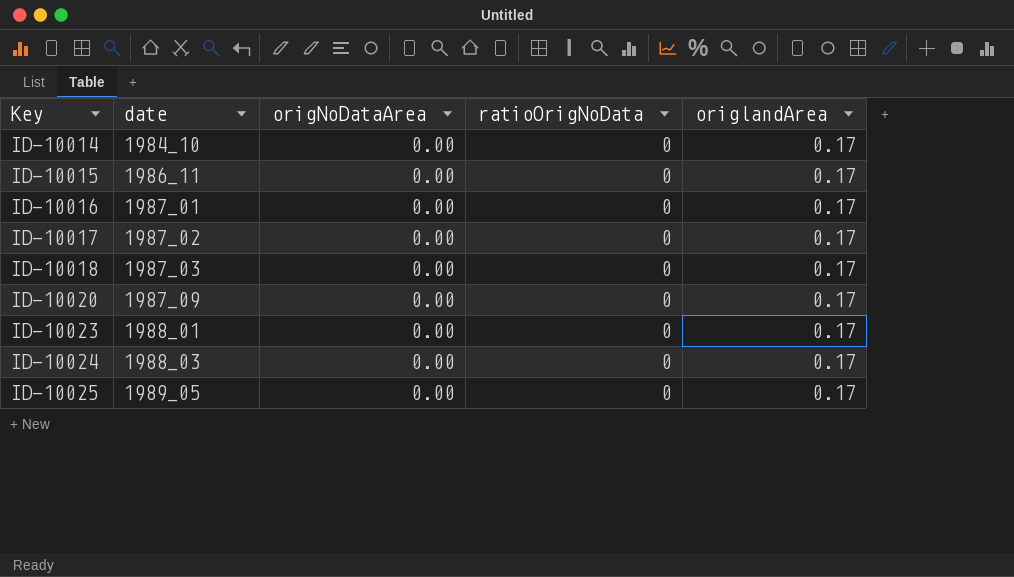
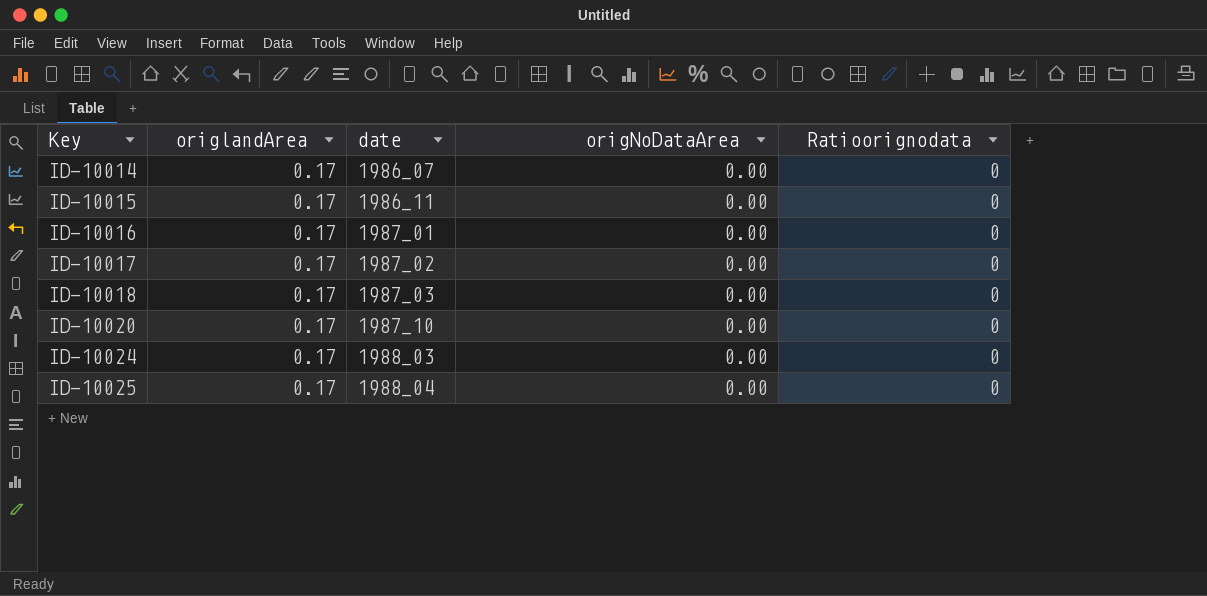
column origlandArea | position: 5 -> 2
column name: ratioOrigNoData -> Ratioorignodata
row ID-10023: 1988_01 | 0.00 | 0 | 0.17 -> none
ID-10014 | date: 1984_10 -> 1986_07
ID-10020 | date: 1987_09 -> 1987_10
ID-10025 | date: 1989_05 -> 1988_04

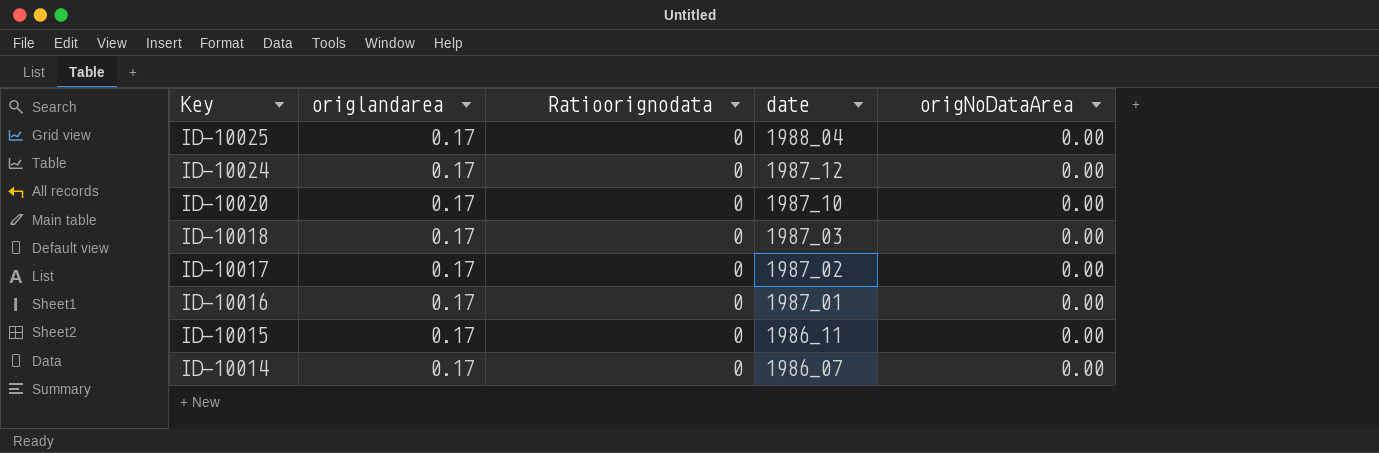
row order: Key ascending -> Key descending
column name: origlandArea -> origlandarea
column Ratioorignodata | position: 5 -> 3
ID-10024 | date: 1988_03 -> 1987_12

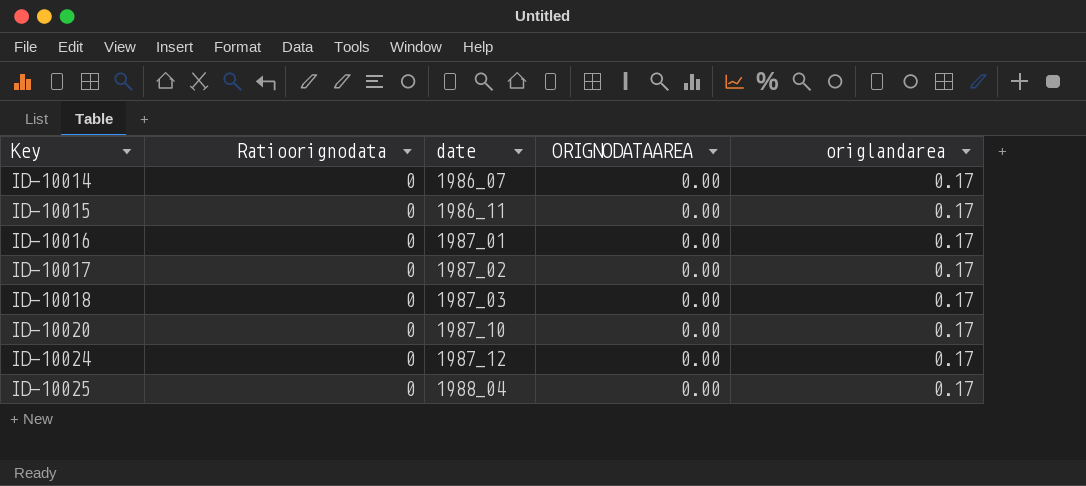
row order: Key descending -> Key ascending
column name: origNoDataArea -> ORIGNODATAAREA
column origlandarea | position: 2 -> 5

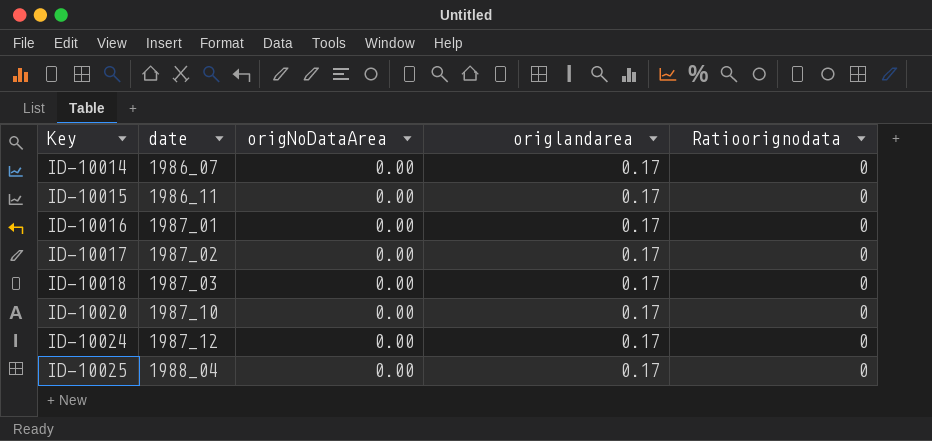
column name: ORIGNODATAAREA -> origNoDataArea
column Ratioorignodata | position: 2 -> 5

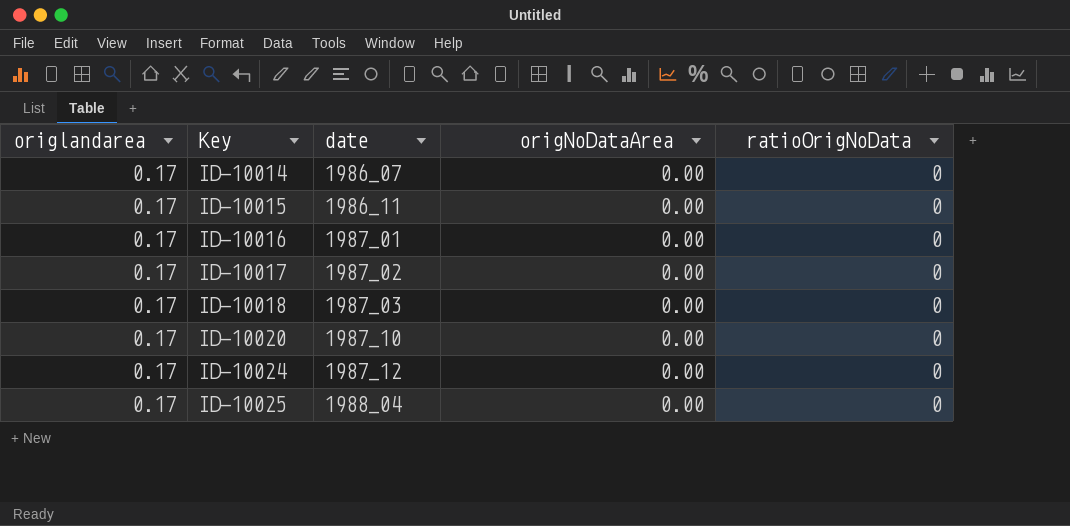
column origlandarea | position: 4 -> 1
column name: Ratioorignodata -> ratioOrigNoData

